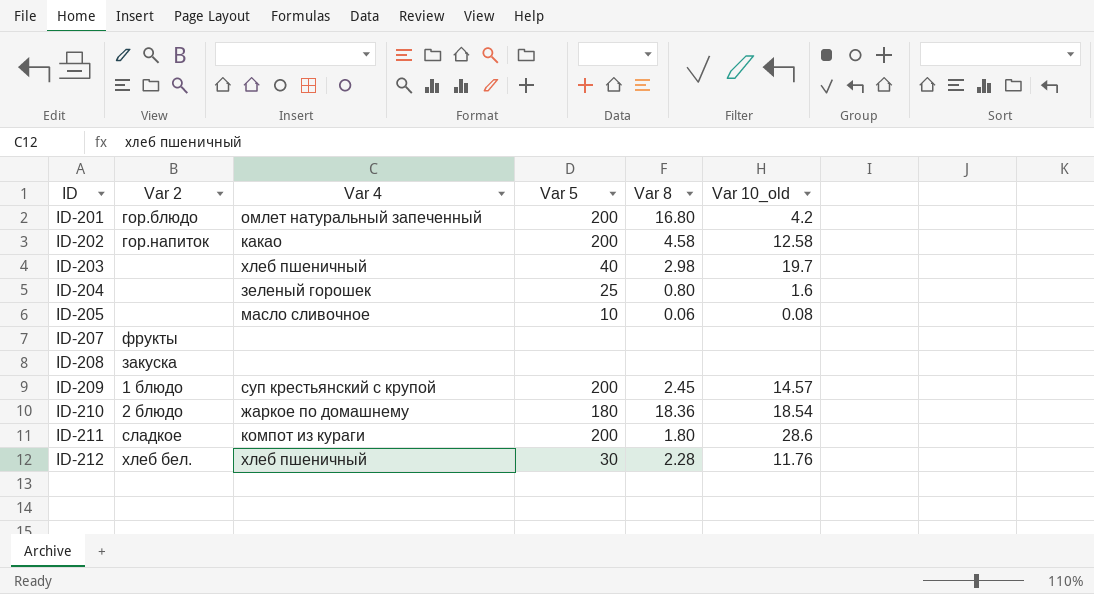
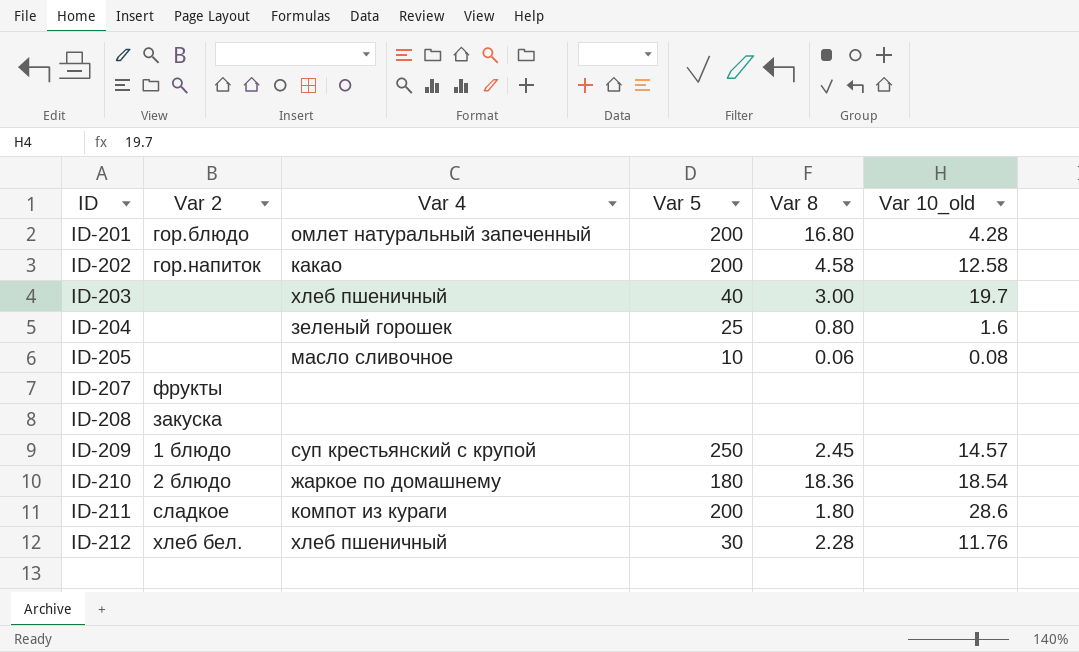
ID-201 | Var 10_old: 4.2 -> 4.28
ID-203 | Var 8: 2.98 -> 3.00
ID-209 | Var 5: 200 -> 250

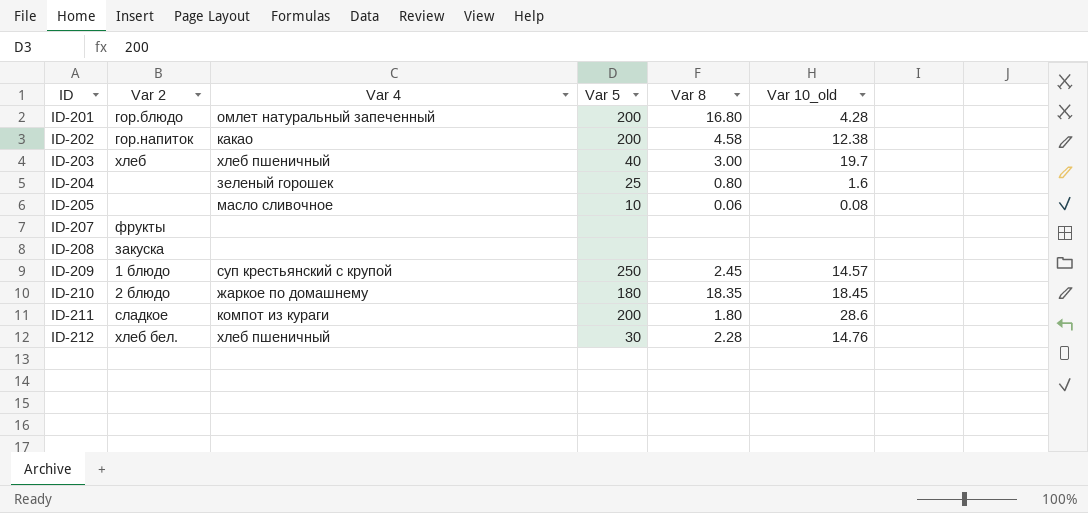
ID-202 | Var 10_old: 12.58 -> 12.38
ID-203 | Var 2: none -> хлеб
ID-210 | Var 8: 18.36 -> 18.35
ID-210 | Var 10_old: 18.54 -> 18.45
ID-212 | Var 10_old: 11.76 -> 14.76

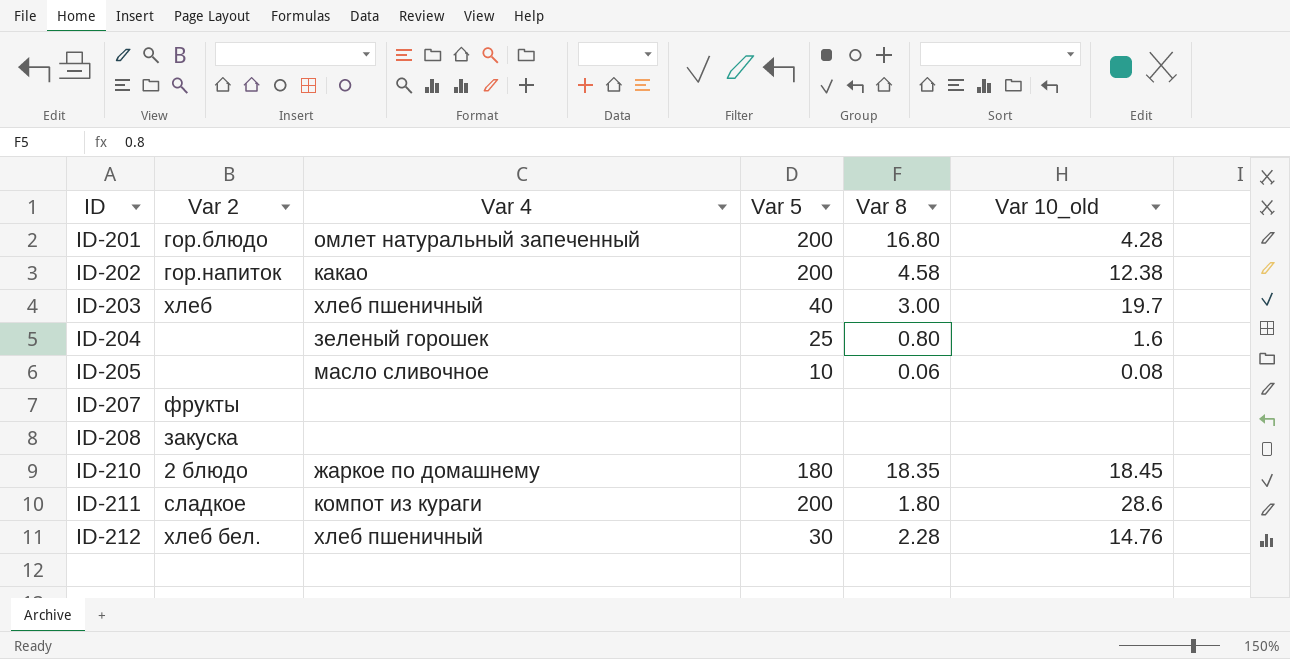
row ID-209: 1 блюдо | суп крестьянский с крупой | 250 | 2.45 | 14.57 -> none

